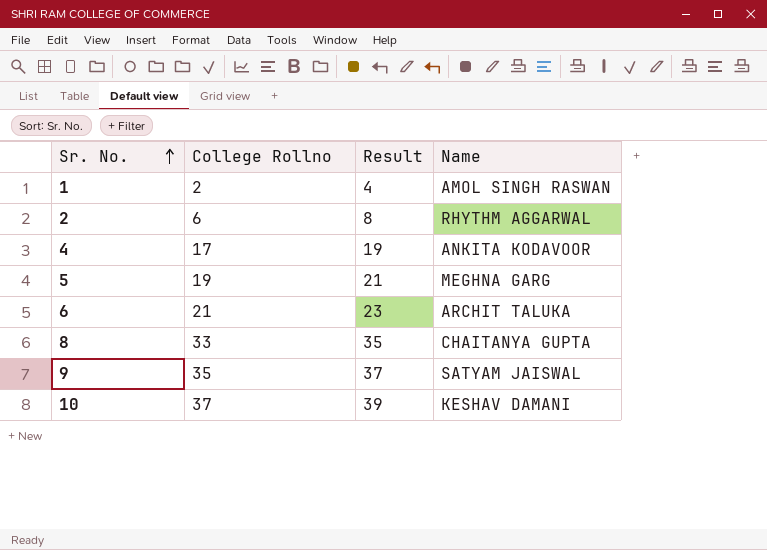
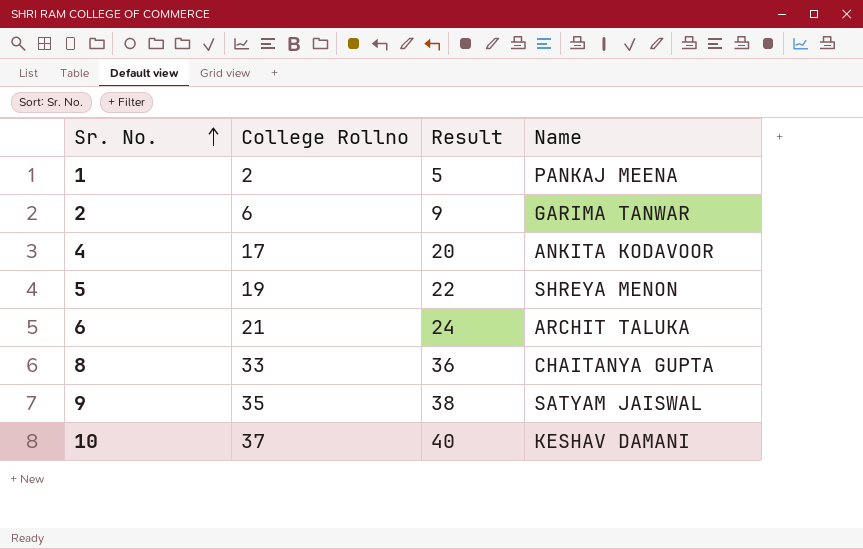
column Result | formula: [College Rollno] + 2 -> [College Rollno] + 3
1 | Name: AMOL SINGH RASWAN -> PANKAJ MEENA
2 | Name: RHYTHM AGGARWAL -> GARIMA TANWAR
5 | Name: MEGHNA GARG -> SHREYA MENON

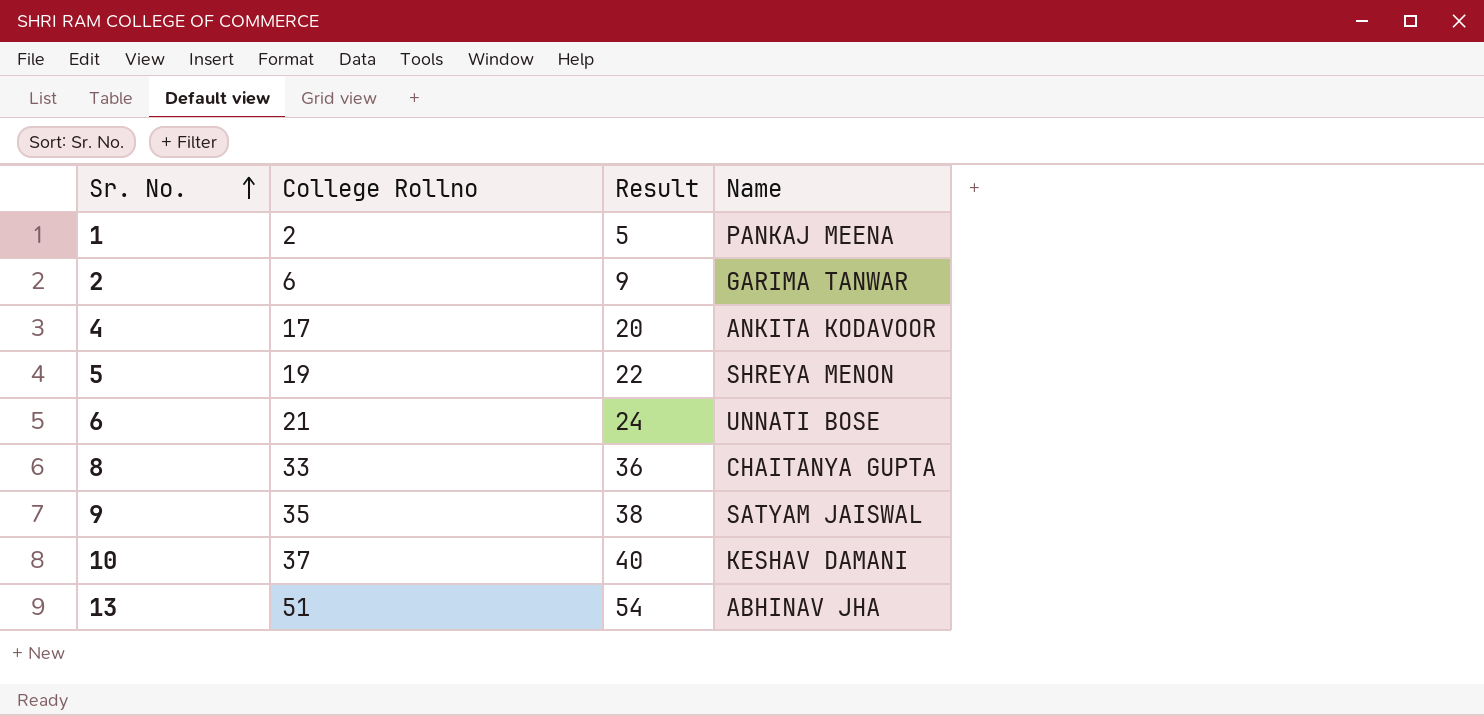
6 | Name: ARCHIT TALUKA -> UNNATI BOSE
row 13: none -> 51 | 54 | ABHINAV JHA

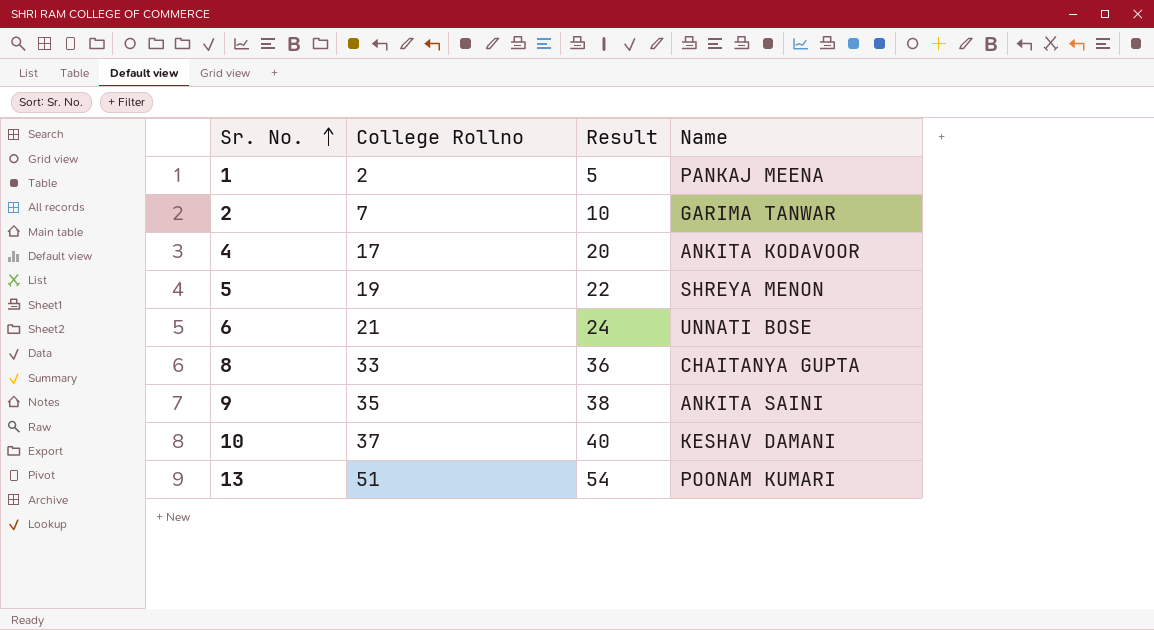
2 | College Rollno: 6 -> 7
2 | Result: 9 -> 10
9 | Name: SATYAM JAISWAL -> ANKITA SAINI
13 | Name: ABHINAV JHA -> POONAM KUMARI

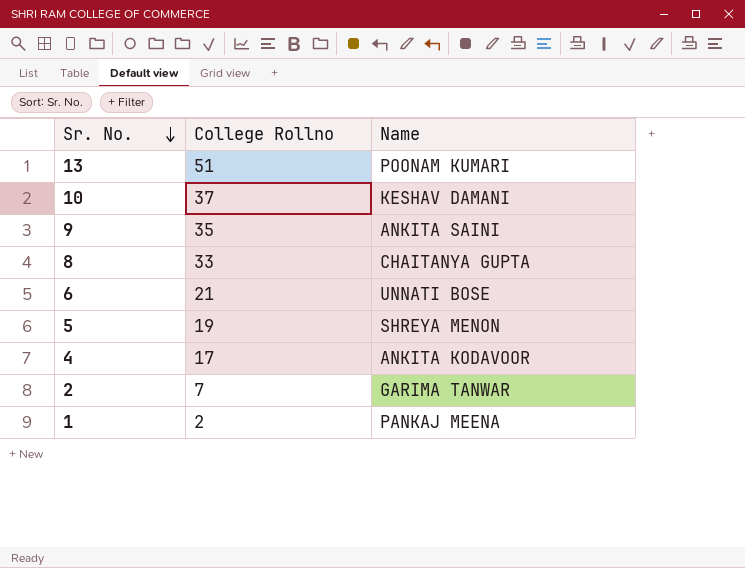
row order: Sr. No. ascending -> Sr. No. descending
column Result | formula: [College Rollno] + 3 -> none

